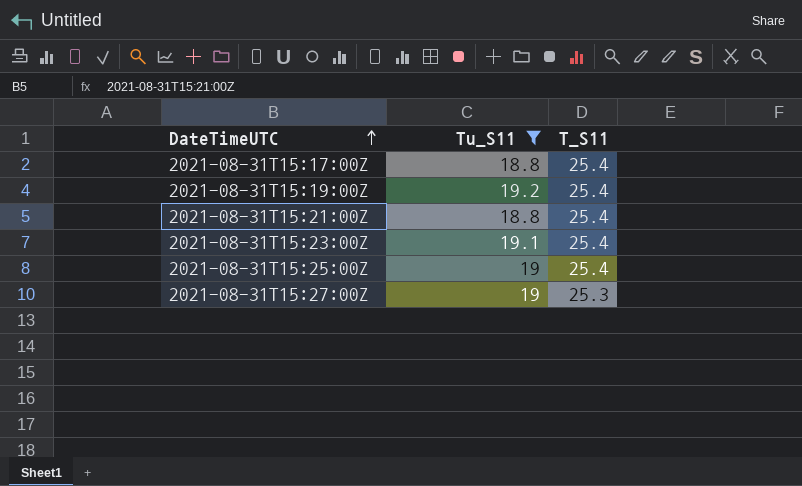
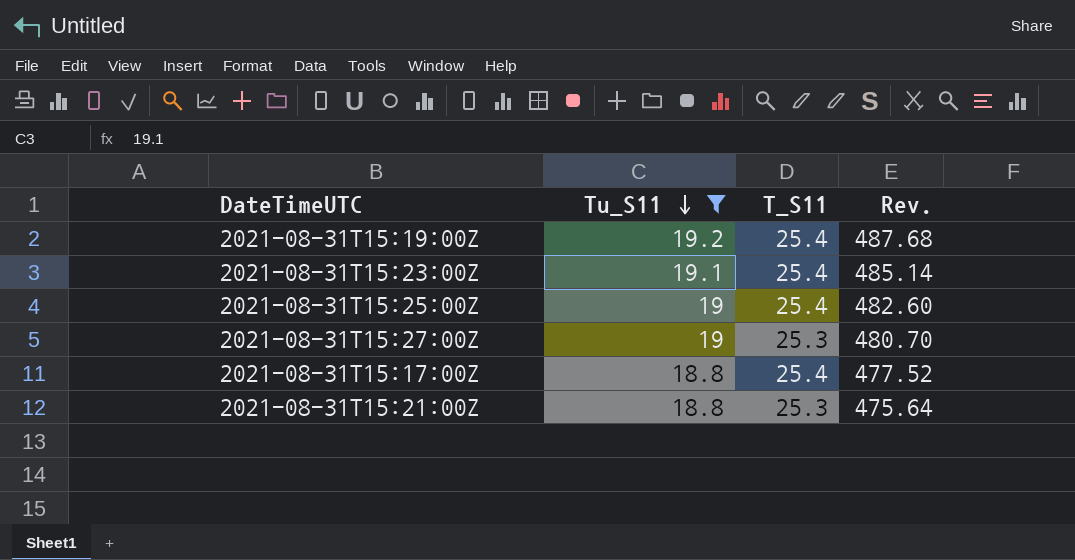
row order: DateTimeUTC ascending -> Tu_S11 descending
column Rev. | formula: none -> [Tu_S11] * [T_S11]
2021-08-31T15:21:00Z | T_S11: 25.4 -> 25.3

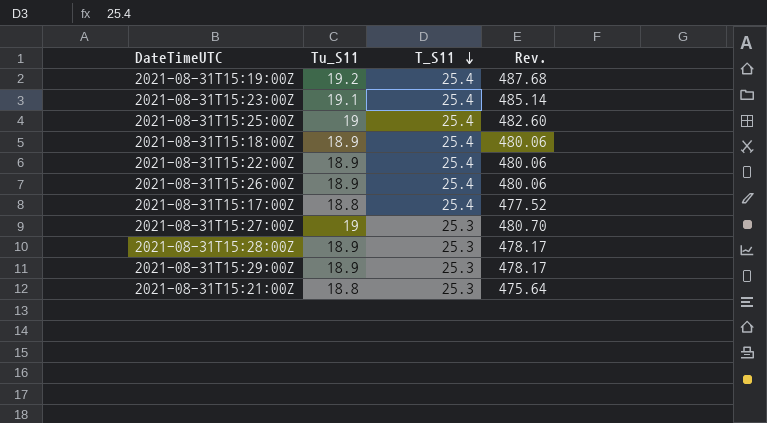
filter: Tu_S11 != 18.9 -> none
row order: Tu_S11 descending -> T_S11 descending

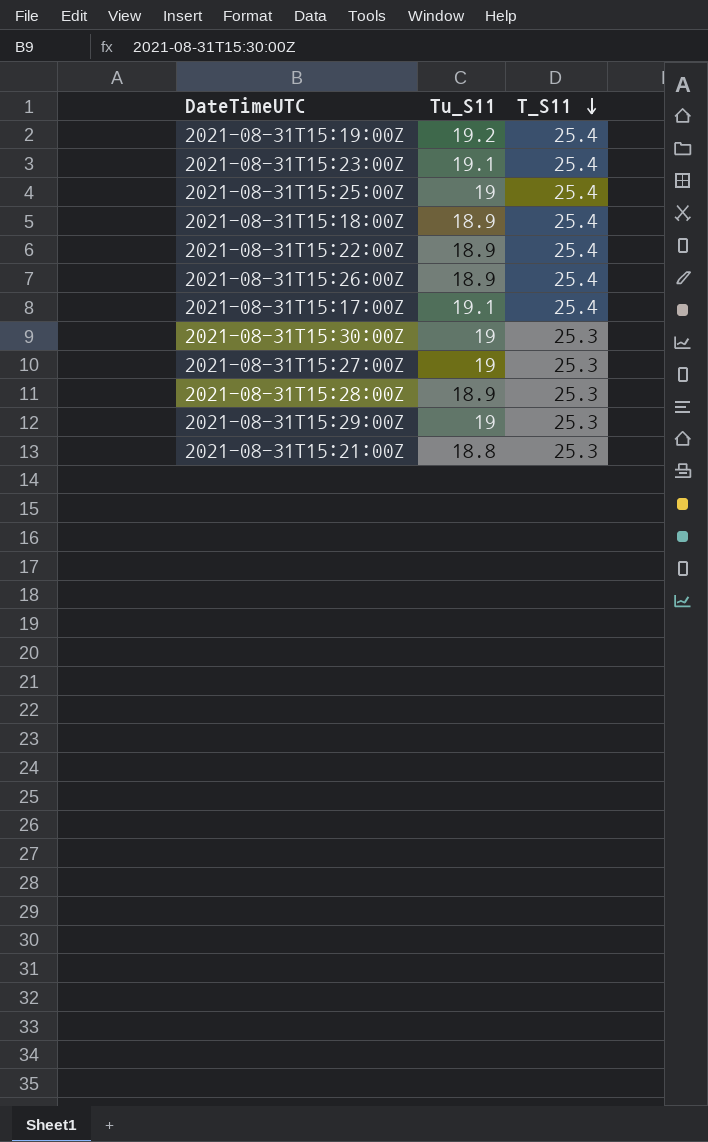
column Rev. | formula: [Tu_S11] * [T_S11] -> none
2021-08-31T15:17:00Z | Tu_S11: 18.8 -> 19.1
row 2021-08-31T15:30:00Z: none -> 19 | 25.3
2021-08-31T15:29:00Z | Tu_S11: 18.9 -> 19

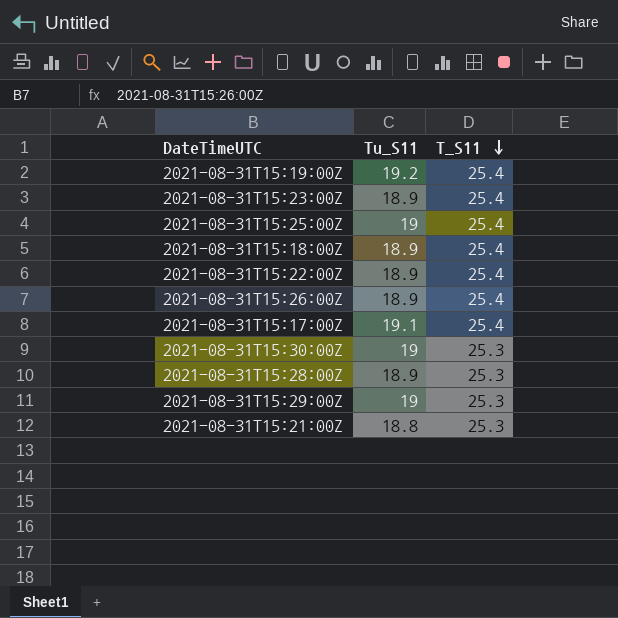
row 2021-08-31T15:27:00Z: 19 | 25.3 -> none
2021-08-31T15:23:00Z | Tu_S11: 19.1 -> 18.9

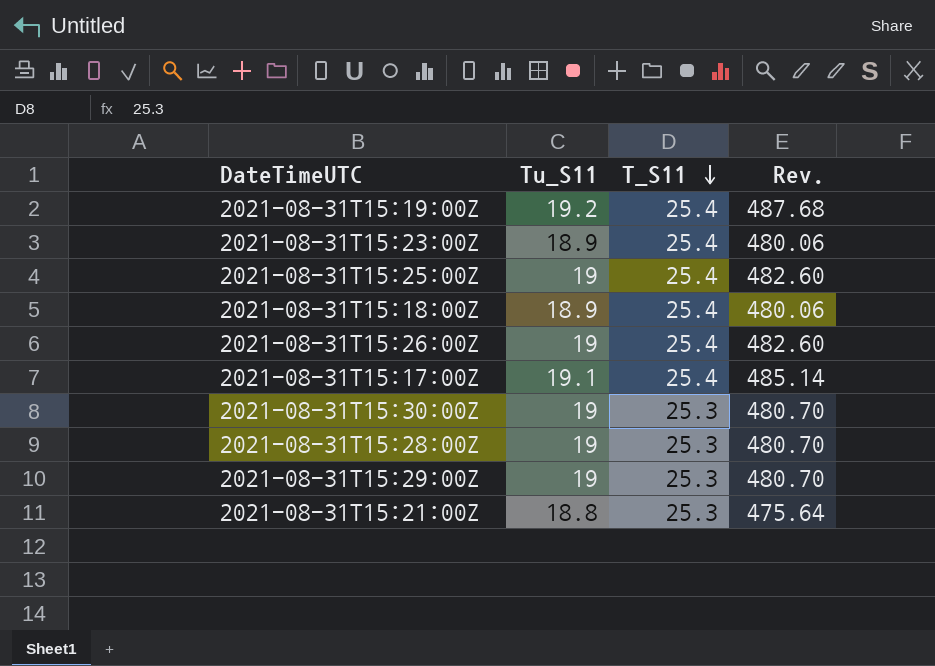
column Rev. | formula: none -> [Tu_S11] * [T_S11]
row 2021-08-31T15:22:00Z: 18.9 | 25.4 -> none
2021-08-31T15:26:00Z | Tu_S11: 18.9 -> 19
2021-08-31T15:28:00Z | Tu_S11: 18.9 -> 19

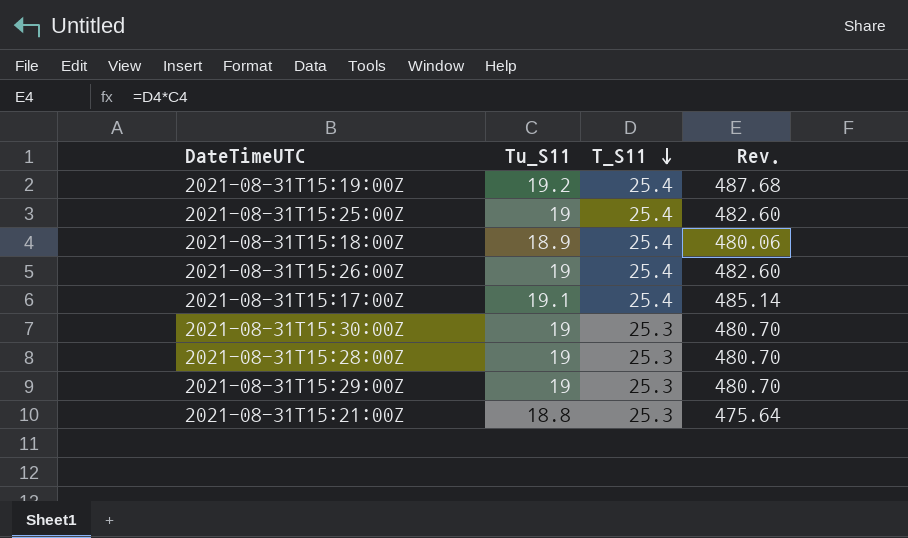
row 2021-08-31T15:23:00Z: 18.9 | 25.4 | 480.06 -> none

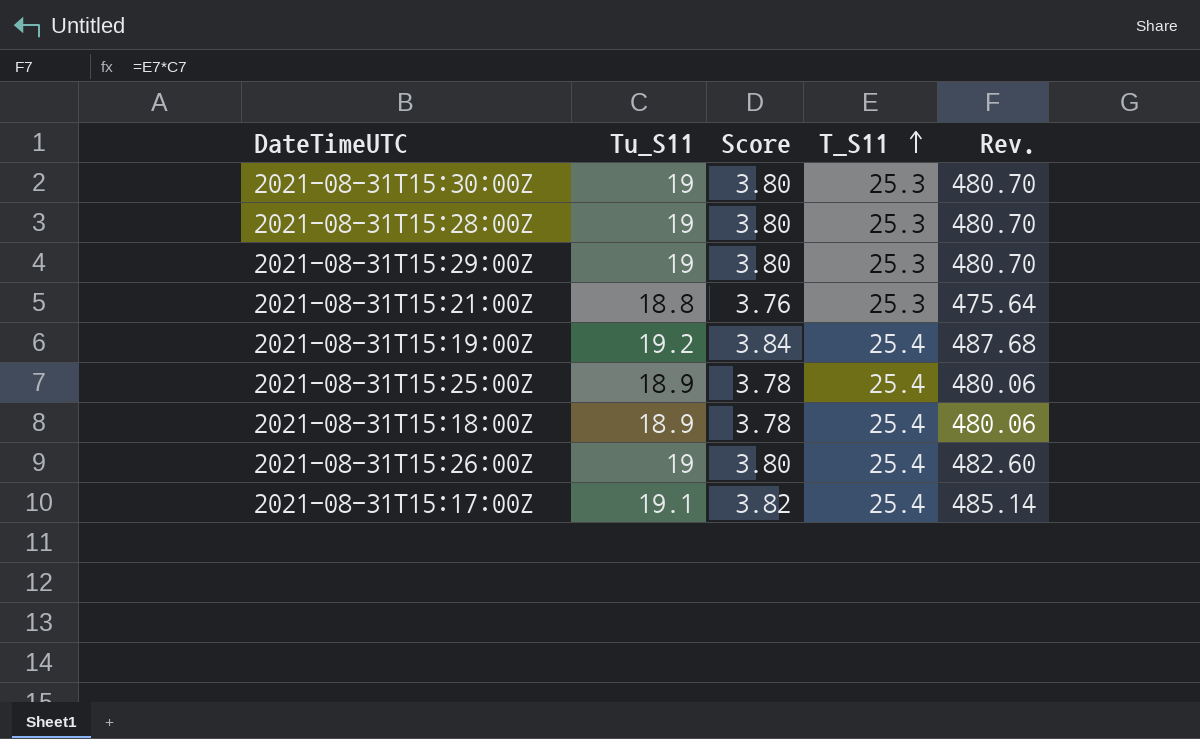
row order: T_S11 descending -> T_S11 ascending
column Score | formula: none -> [Tu_S11] * 0.2
2021-08-31T15:25:00Z | Tu_S11: 19 -> 18.9
2021-08-31T15:25:00Z | Rev.: 482.60 -> 480.06

